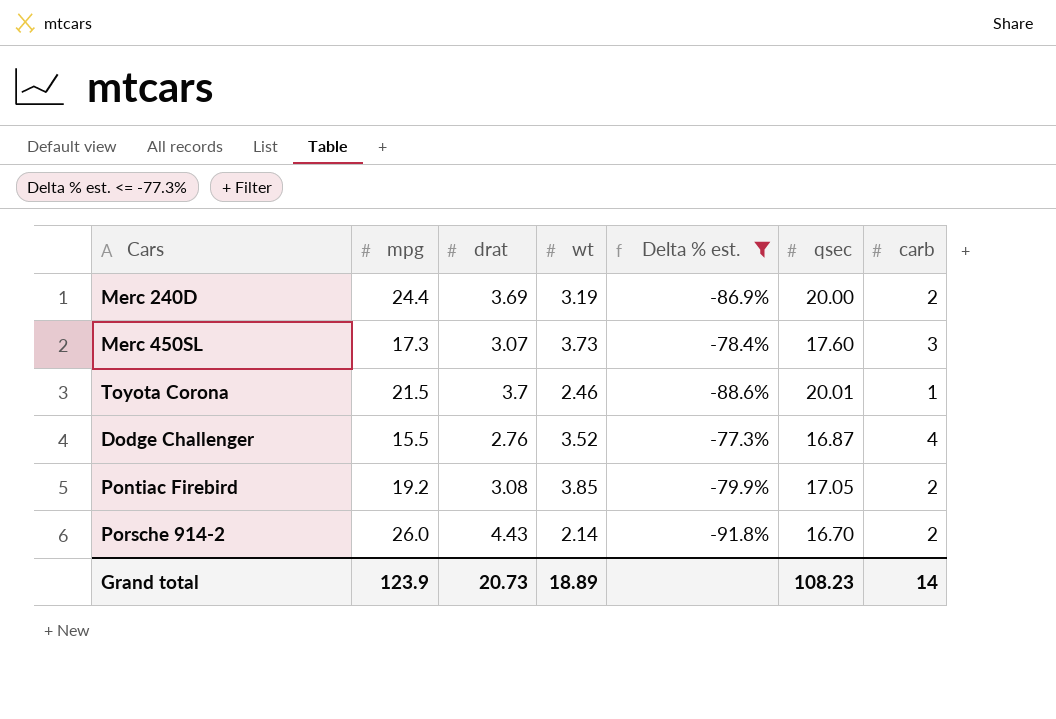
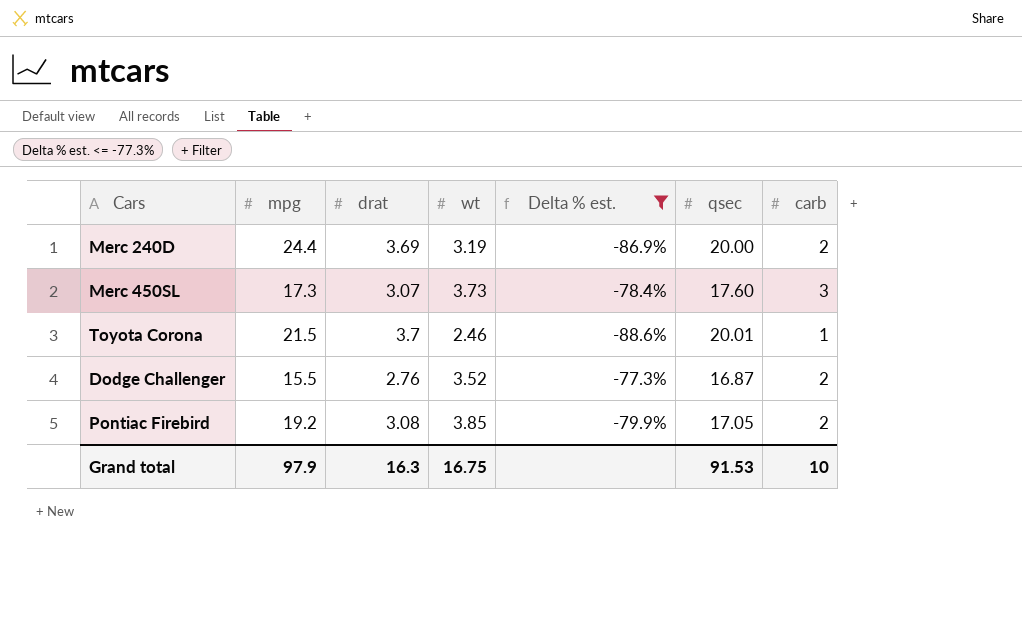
row Porsche 914-2: 26.0 | 4.43 | 2.14 | -91.8% | 16.70 | 2 -> none
Dodge Challenger | carb: 4 -> 2
Grand total | mpg: 123.9 -> 97.9
Grand total | drat: 20.73 -> 16.3
Grand total | wt: 18.89 -> 16.75
Grand total | qsec: 108.23 -> 91.53
Grand total | carb: 14 -> 10

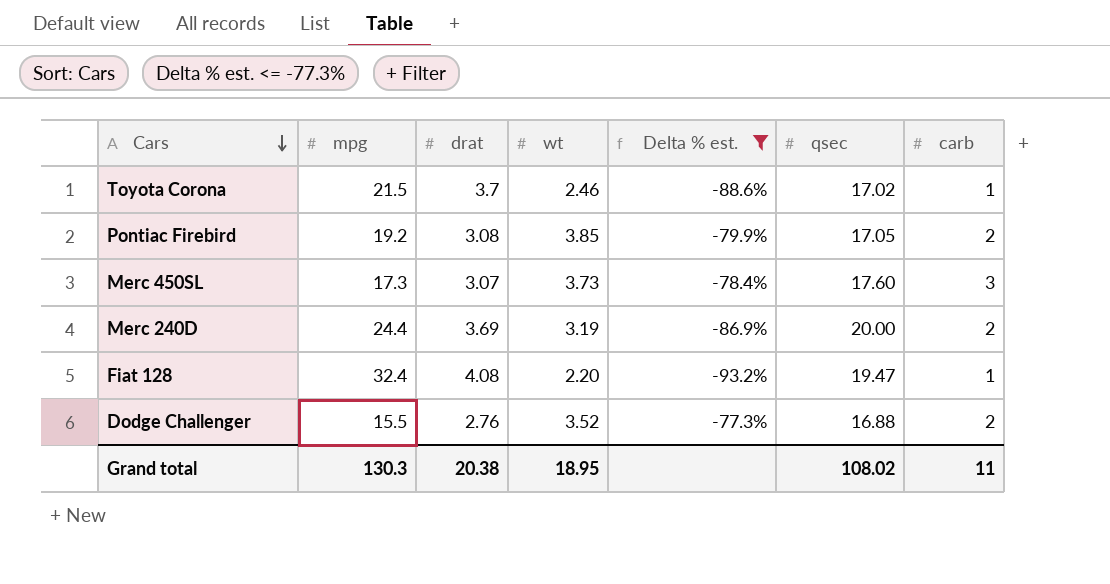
row order: none -> Cars descending
Toyota Corona | qsec: 20.01 -> 17.02
row Fiat 128: none -> 32.4 | 4.08 | 2.20 | -93.2% | 19.47 | 1
Dodge Challenger | qsec: 16.87 -> 16.88
Grand total | mpg: 97.9 -> 130.3
Grand total | drat: 16.3 -> 20.38
Grand total | wt: 16.75 -> 18.95
Grand total | qsec: 91.53 -> 108.02
Grand total | carb: 10 -> 11

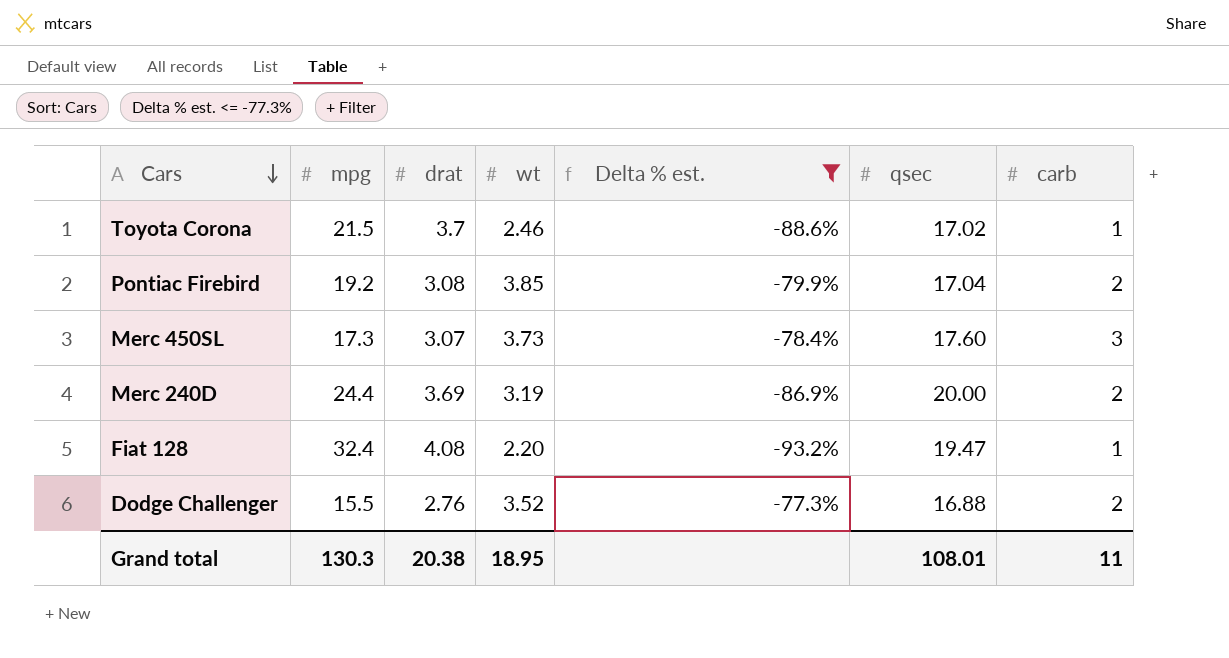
Pontiac Firebird | qsec: 17.05 -> 17.04
Grand total | qsec: 108.02 -> 108.01

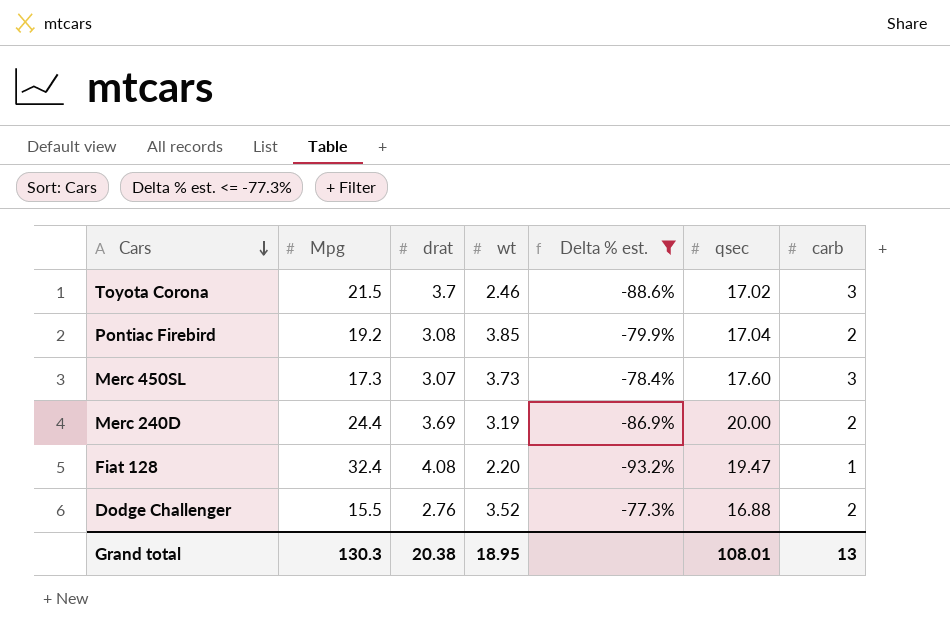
column name: mpg -> Mpg
Toyota Corona | carb: 1 -> 3
Grand total | carb: 11 -> 13

